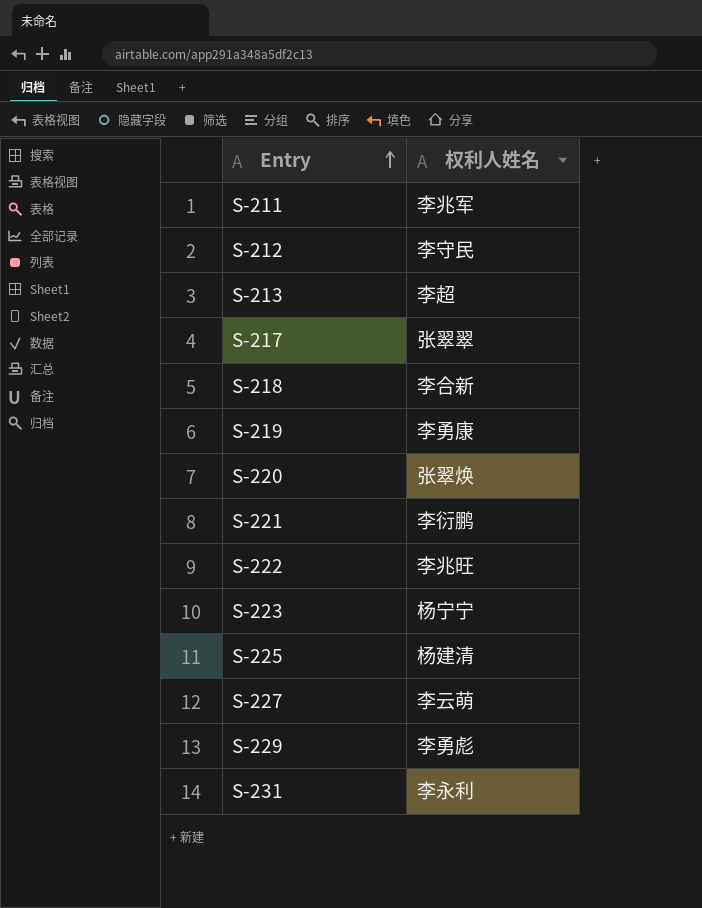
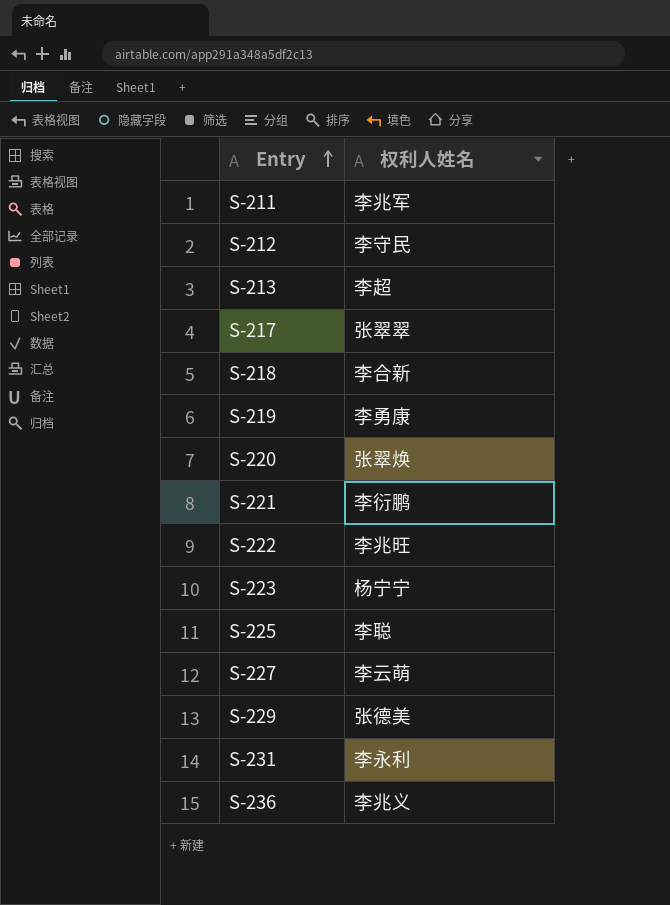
S-225 | 权利人姓名: 杨建清 -> 李聪
S-229 | 权利人姓名: 李勇彪 -> 张德美
row S-236: none -> 李兆义

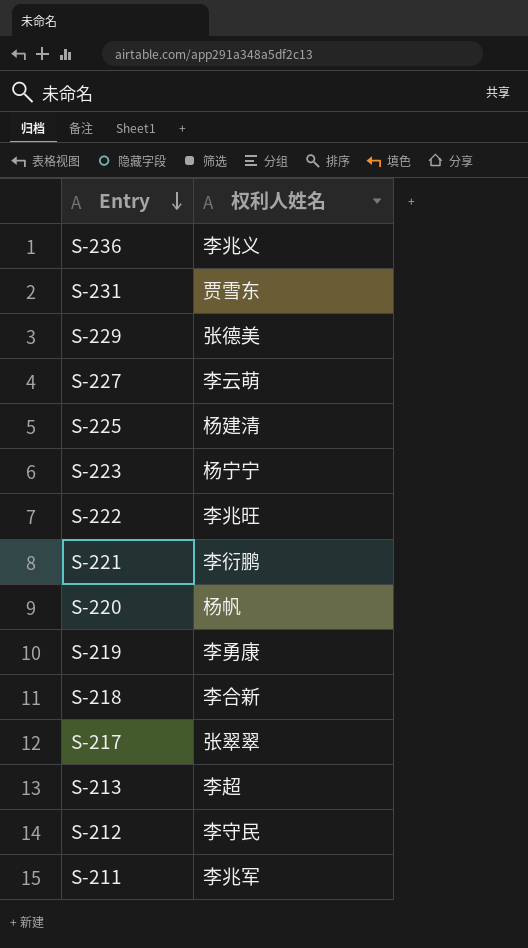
row order: Entry ascending -> Entry descending
S-231 | 权利人姓名: 李永利 -> 贾雪东
S-225 | 权利人姓名: 李聪 -> 杨建清
S-220 | 权利人姓名: 张翠焕 -> 杨帆

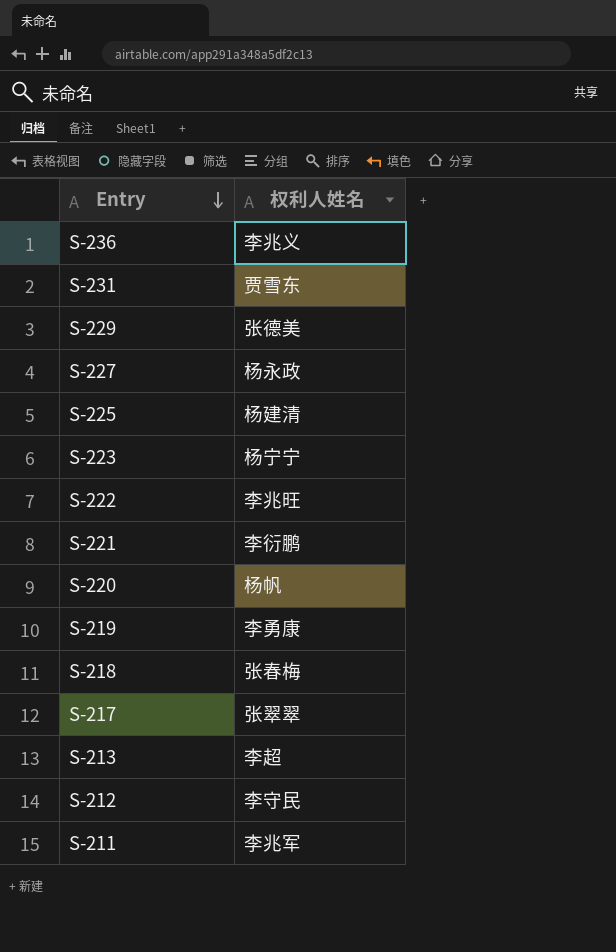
S-227 | 权利人姓名: 李云萌 -> 杨永政
S-218 | 权利人姓名: 李合新 -> 张春梅

